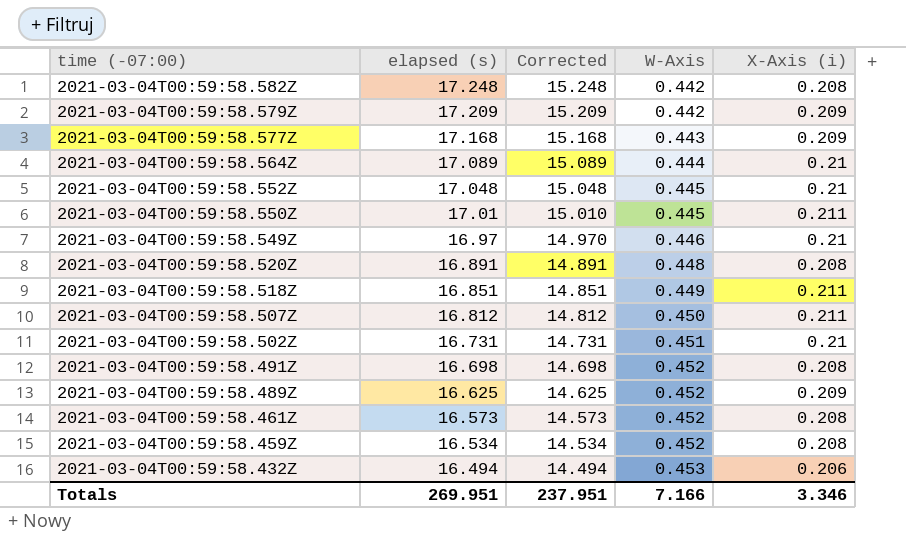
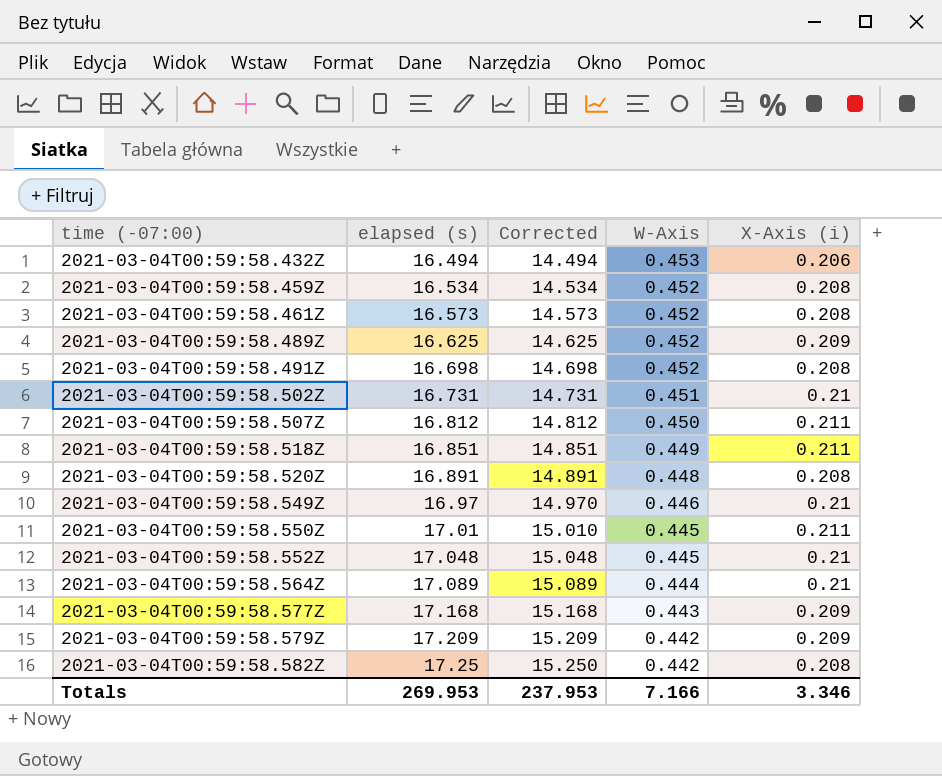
row order: time (-07:00) descending -> time (-07:00) ascending
2021-03-04T00:59:58.582Z | elapsed (s): 17.248 -> 17.25
2021-03-04T00:59:58.582Z | Corrected: 15.248 -> 15.250
Totals | elapsed (s): 269.951 -> 269.953
Totals | Corrected: 237.951 -> 237.953

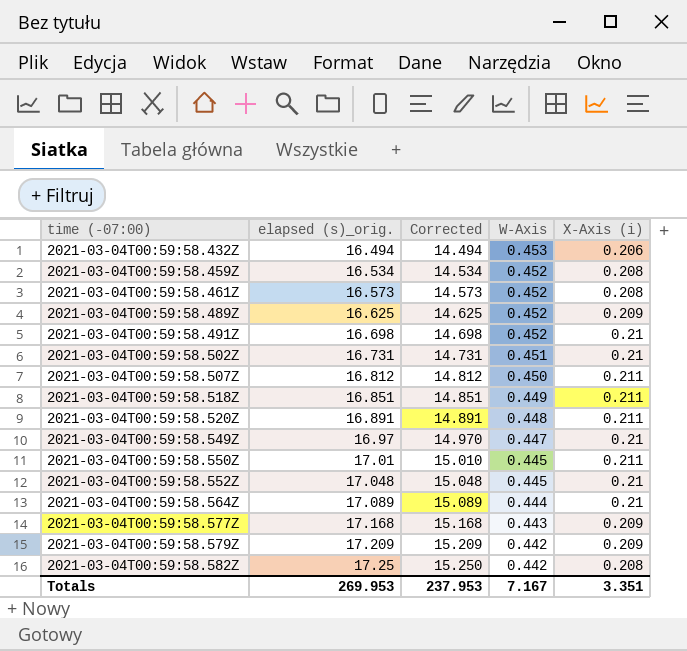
column name: elapsed (s) -> elapsed (s)_orig.
2021-03-04T00:59:58.491Z | X-Axis (i): 0.208 -> 0.21
2021-03-04T00:59:58.520Z | X-Axis (i): 0.208 -> 0.211
2021-03-04T00:59:58.549Z | W-Axis: 0.446 -> 0.447
Totals | W-Axis: 7.166 -> 7.167
Totals | X-Axis (i): 3.346 -> 3.351

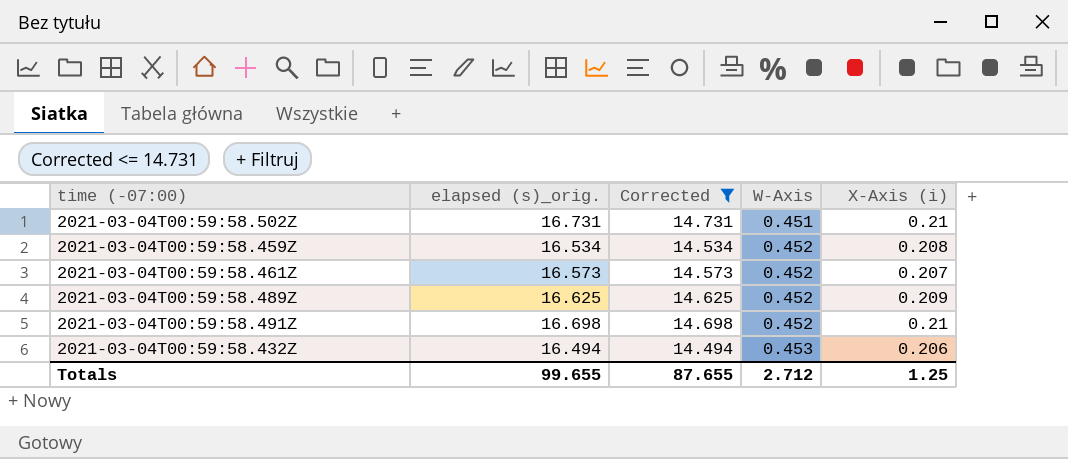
filter: none -> Corrected <= 14.731
row order: time (-07:00) ascending -> W-Axis ascending
2021-03-04T00:59:58.461Z | X-Axis (i): 0.208 -> 0.207
Totals | elapsed (s)_orig.: 269.953 -> 99.655
Totals | Corrected: 237.953 -> 87.655
Totals | W-Axis: 7.167 -> 2.712
Totals | X-Axis (i): 3.351 -> 1.25

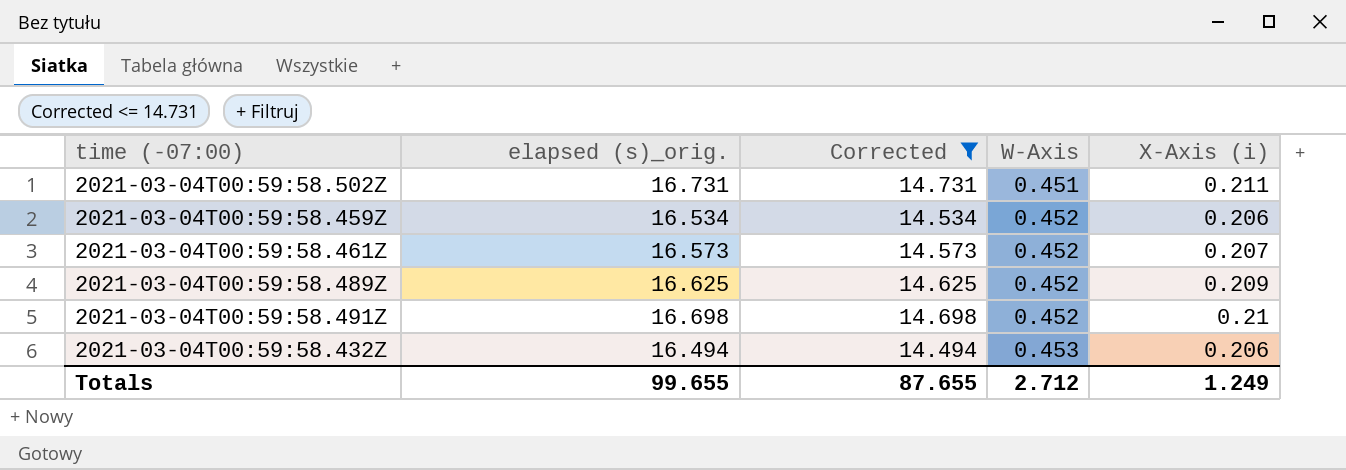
2021-03-04T00:59:58.502Z | X-Axis (i): 0.21 -> 0.211
2021-03-04T00:59:58.459Z | X-Axis (i): 0.208 -> 0.206
Totals | X-Axis (i): 1.25 -> 1.249

